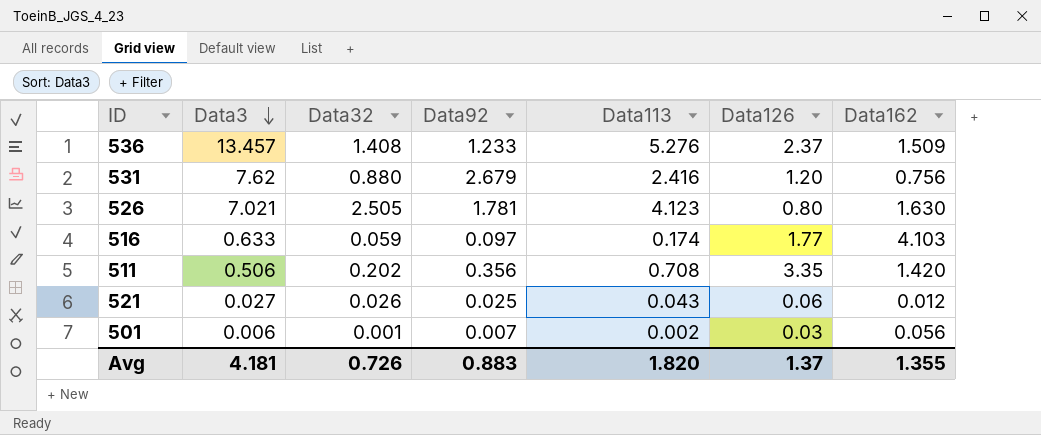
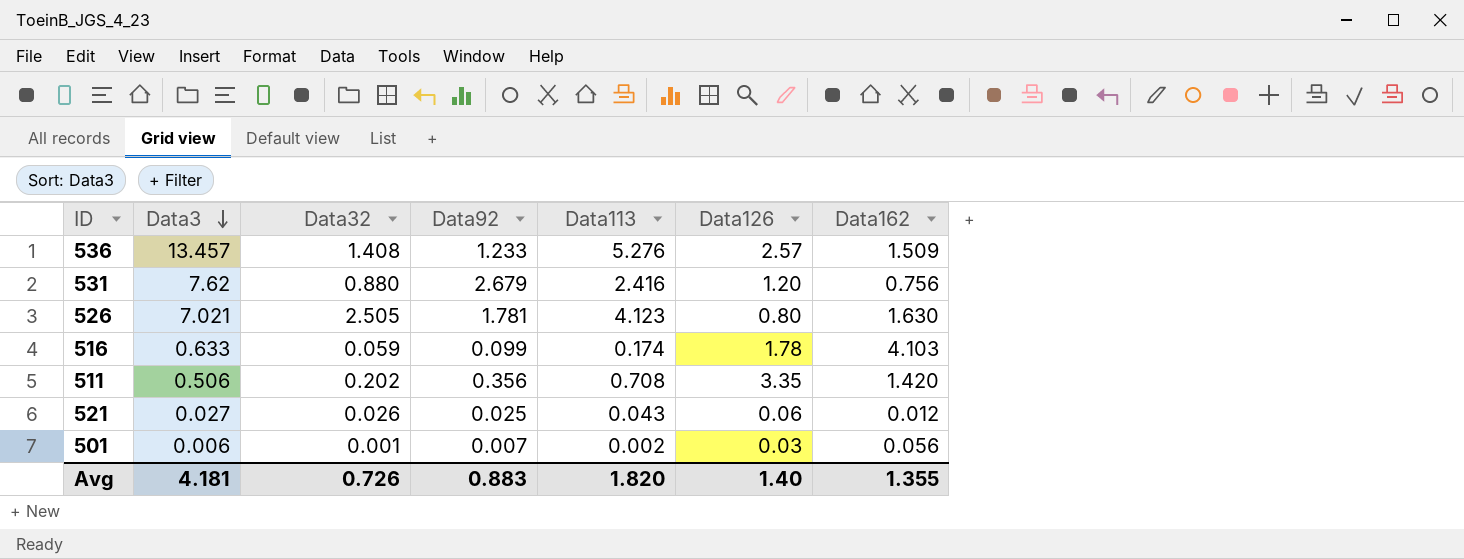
536 | Data126: 2.37 -> 2.57
516 | Data92: 0.097 -> 0.099
516 | Data126: 1.77 -> 1.78
Avg | Data126: 1.37 -> 1.40

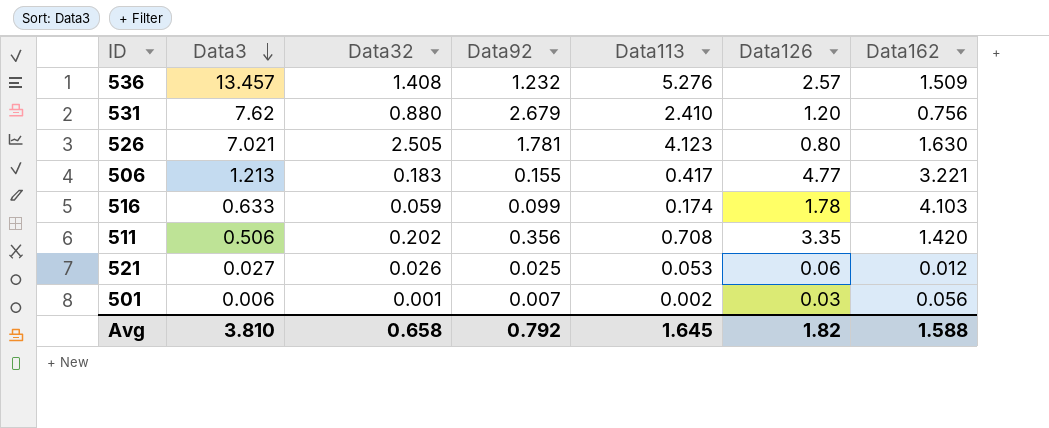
536 | Data92: 1.233 -> 1.232
531 | Data113: 2.416 -> 2.410
row 506: none -> 1.213 | 0.183 | 0.155 | 0.417 | 4.77 | 3.221
521 | Data113: 0.043 -> 0.053
Avg | Data3: 4.181 -> 3.810
Avg | Data32: 0.726 -> 0.658
Avg | Data92: 0.883 -> 0.792
Avg | Data113: 1.820 -> 1.645
Avg | Data126: 1.40 -> 1.82
Avg | Data162: 1.355 -> 1.588

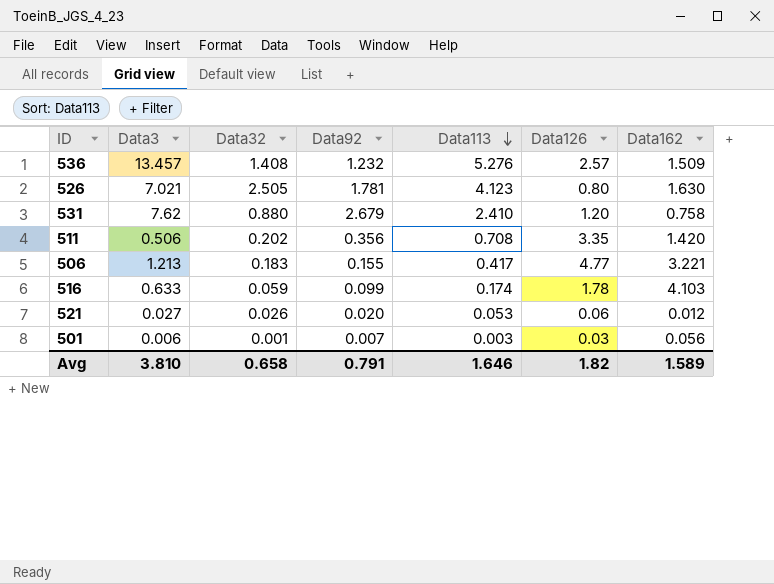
row order: Data3 descending -> Data113 descending
531 | Data162: 0.756 -> 0.758
521 | Data92: 0.025 -> 0.020
501 | Data113: 0.002 -> 0.003
Avg | Data92: 0.792 -> 0.791
Avg | Data113: 1.645 -> 1.646
Avg | Data162: 1.588 -> 1.589

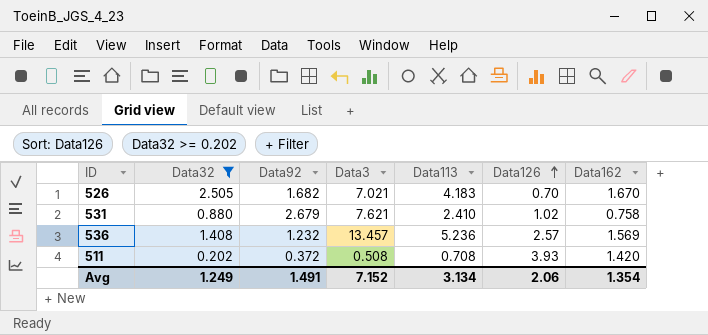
filter: none -> Data32 >= 0.202
row order: Data113 descending -> Data126 ascending
column Data3 | position: 2 -> 4
526 | Data92: 1.781 -> 1.682
526 | Data113: 4.123 -> 4.183
526 | Data126: 0.80 -> 0.70
526 | Data162: 1.630 -> 1.670
531 | Data3: 7.62 -> 7.621
531 | Data126: 1.20 -> 1.02
536 | Data113: 5.276 -> 5.236
536 | Data162: 1.509 -> 1.569
511 | Data92: 0.356 -> 0.372
511 | Data3: 0.506 -> 0.508
511 | Data126: 3.35 -> 3.93
Avg | Data32: 0.658 -> 1.249
Avg | Data92: 0.791 -> 1.491
Avg | Data3: 3.810 -> 7.152
Avg | Data113: 1.646 -> 3.134
Avg | Data126: 1.82 -> 2.06
Avg | Data162: 1.589 -> 1.354

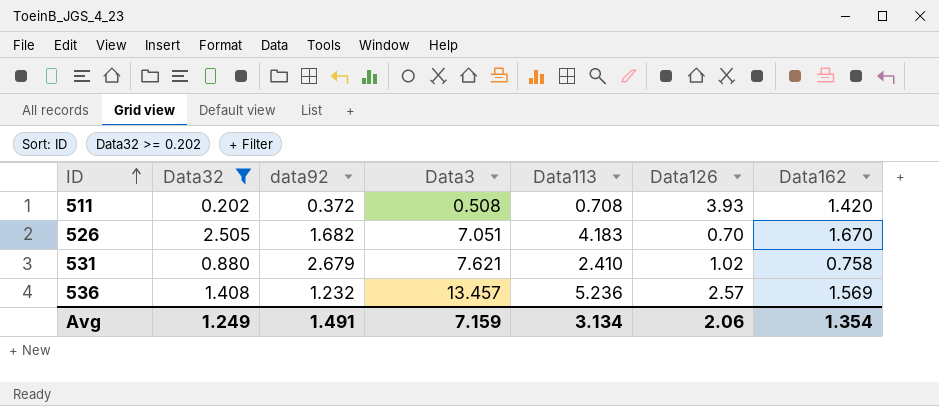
row order: Data126 ascending -> ID ascending
column name: Data92 -> data92
526 | Data3: 7.021 -> 7.051
Avg | Data3: 7.152 -> 7.159

